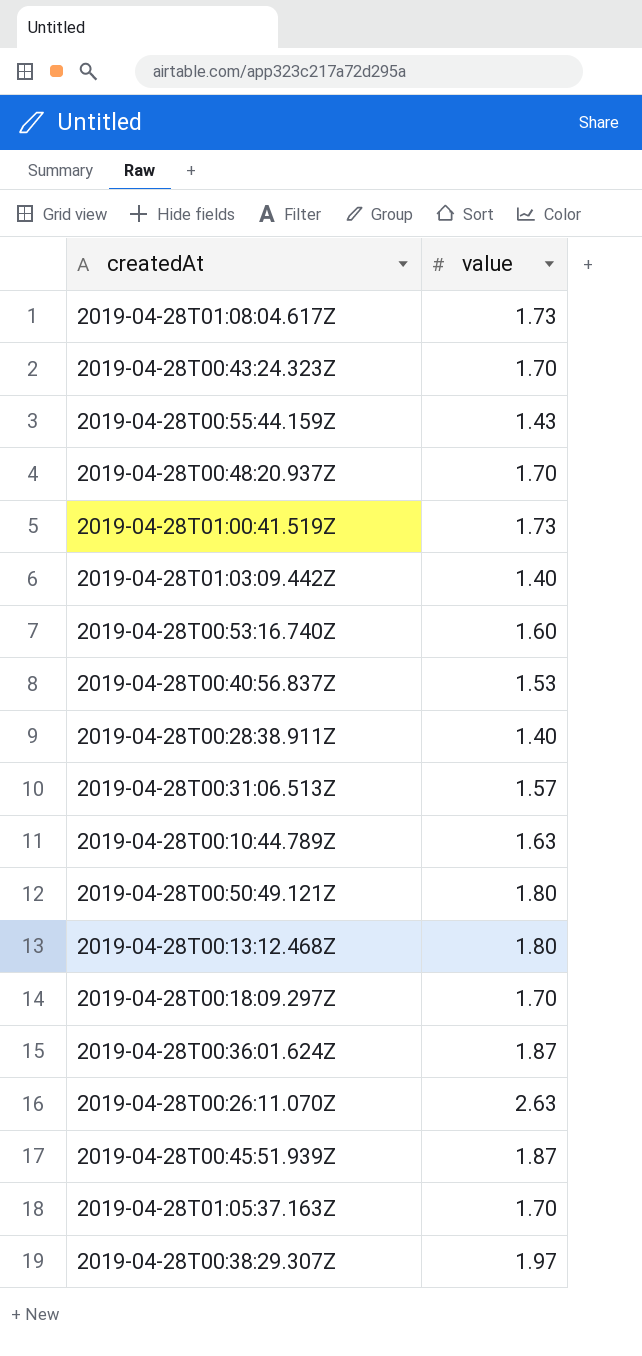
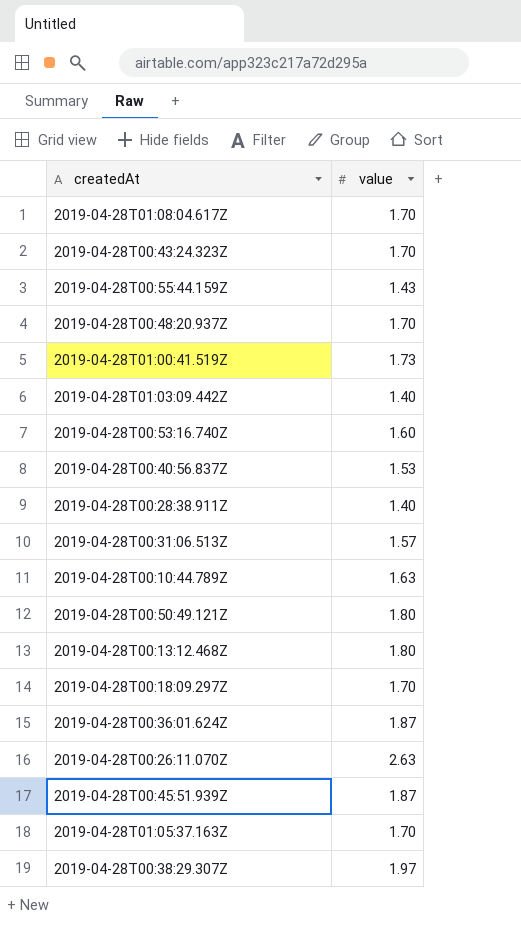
2019-04-28T01:08:04.617Z | value: 1.73 -> 1.70

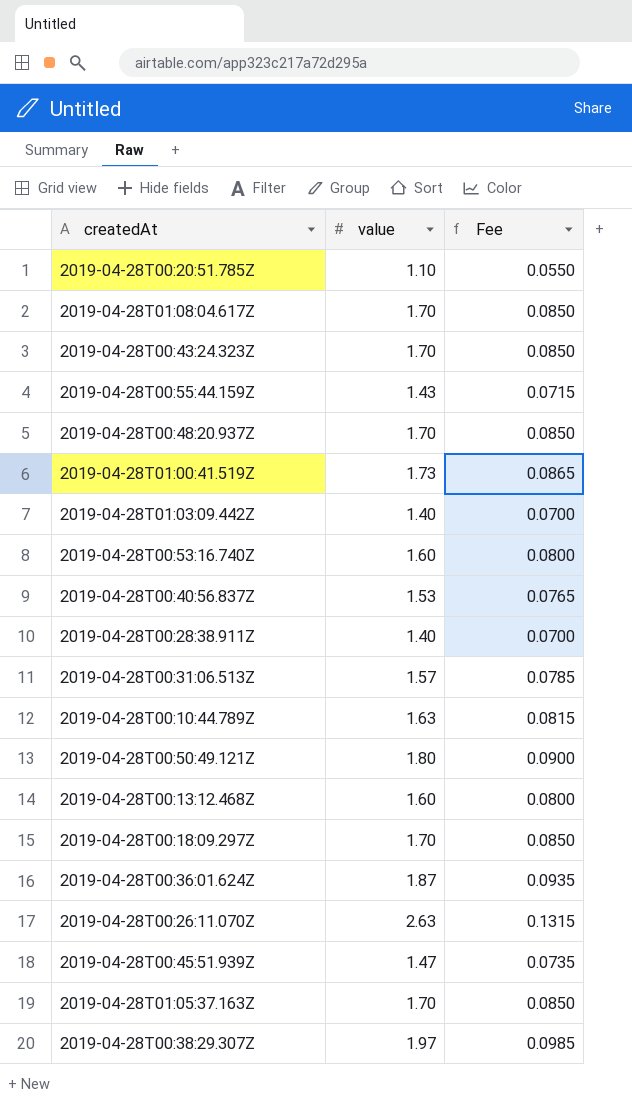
column Fee | formula: none -> [value] * 0.05
row 2019-04-28T00:20:51.785Z: none -> 1.10 | 0.0550
2019-04-28T00:13:12.468Z | value: 1.80 -> 1.60
2019-04-28T00:45:51.939Z | value: 1.87 -> 1.47

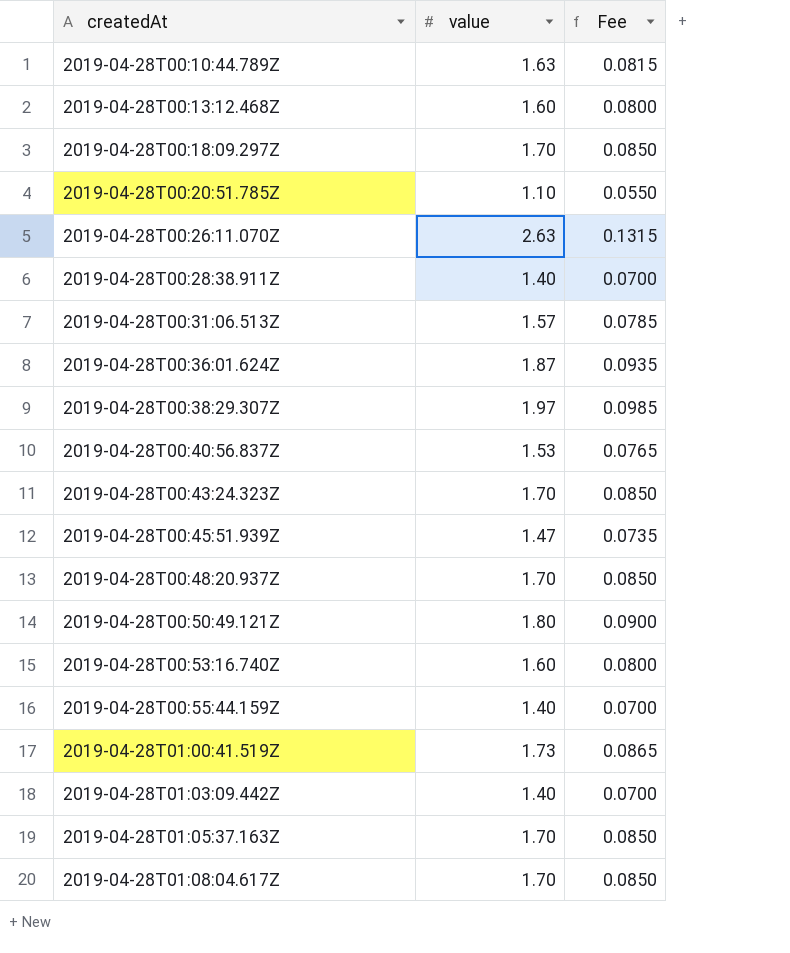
row order: none -> createdAt ascending
2019-04-28T00:55:44.159Z | value: 1.43 -> 1.40
2019-04-28T00:55:44.159Z | Fee: 0.0715 -> 0.0700

